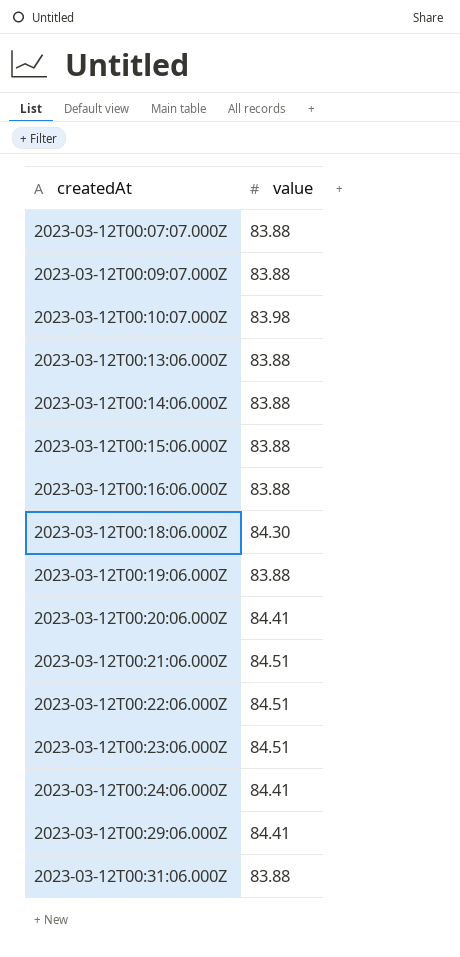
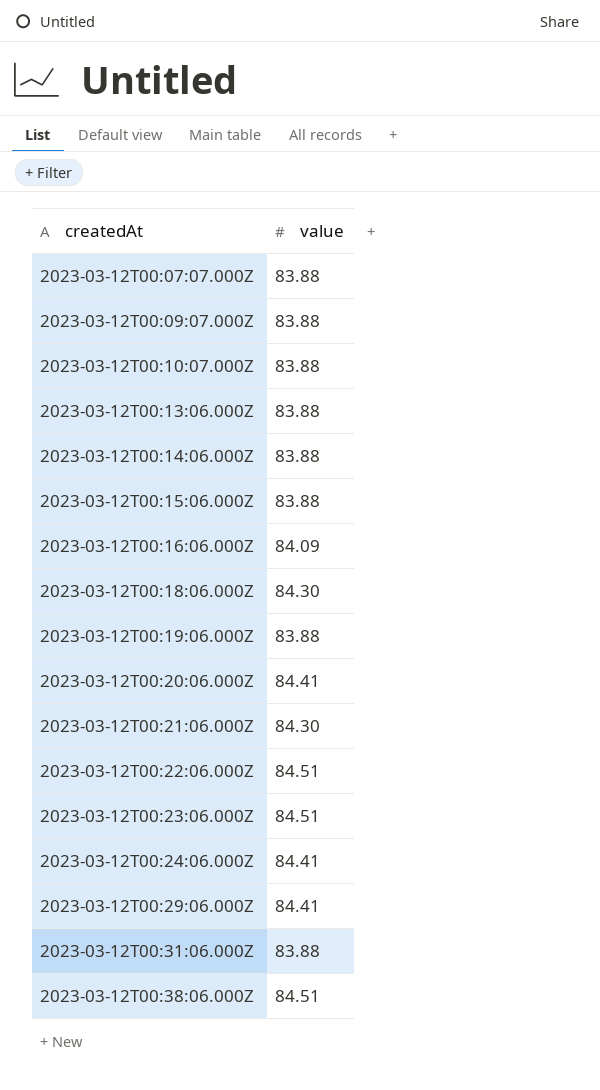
2023-03-12T00:10:07.000Z | value: 83.98 -> 83.88
2023-03-12T00:16:06.000Z | value: 83.88 -> 84.09
2023-03-12T00:21:06.000Z | value: 84.51 -> 84.30
row 2023-03-12T00:38:06.000Z: none -> 84.51

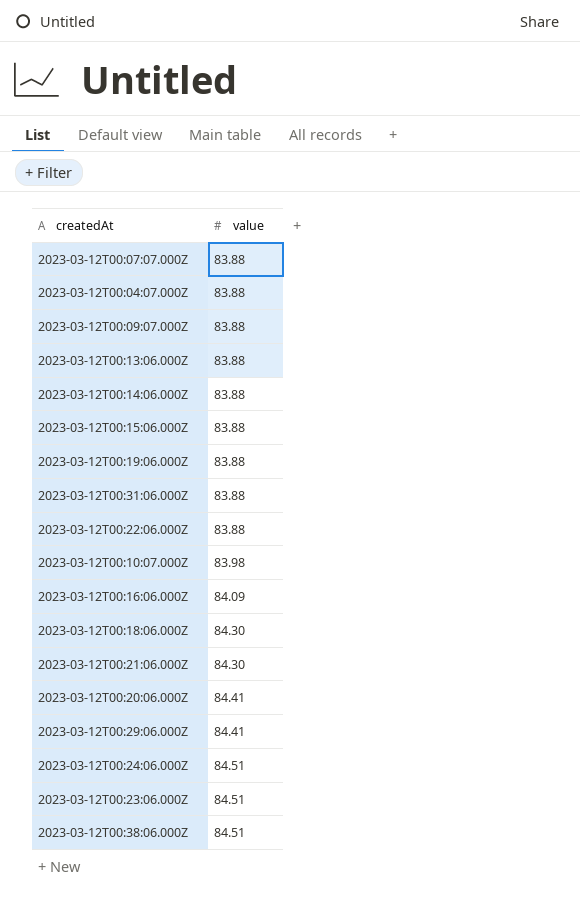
row order: createdAt ascending -> value ascending
row 2023-03-12T00:04:07.000Z: none -> 83.88
2023-03-12T00:22:06.000Z | value: 84.51 -> 83.88
2023-03-12T00:10:07.000Z | value: 83.88 -> 83.98
2023-03-12T00:24:06.000Z | value: 84.41 -> 84.51

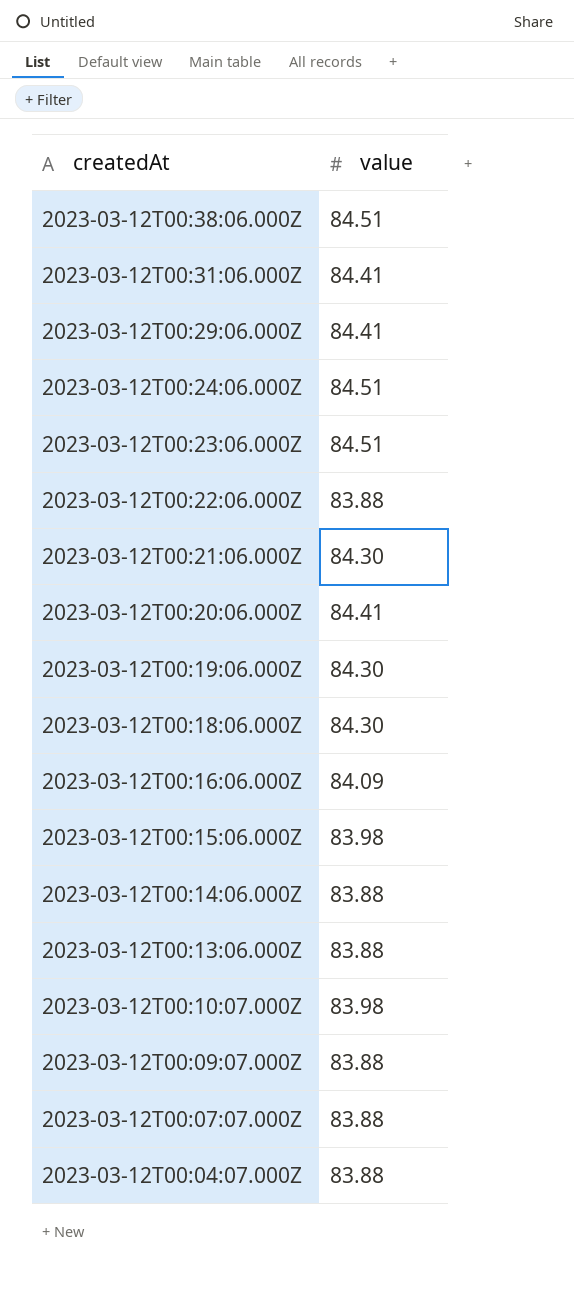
row order: value ascending -> createdAt descending
2023-03-12T00:31:06.000Z | value: 83.88 -> 84.41
2023-03-12T00:19:06.000Z | value: 83.88 -> 84.30
2023-03-12T00:15:06.000Z | value: 83.88 -> 83.98

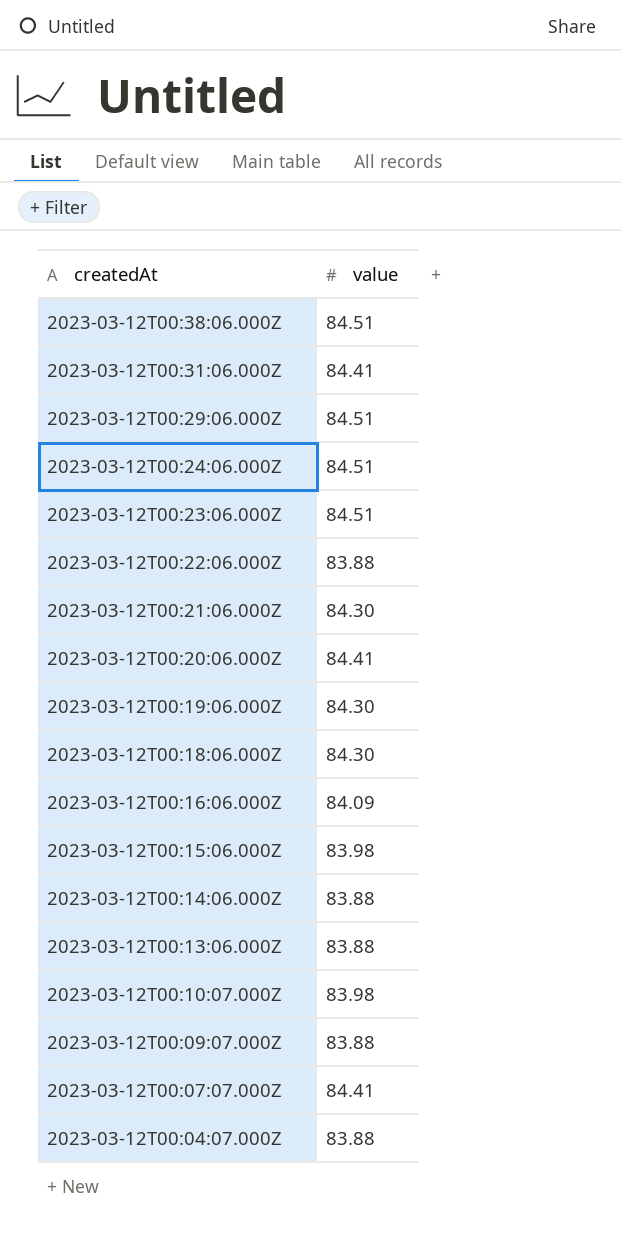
2023-03-12T00:29:06.000Z | value: 84.41 -> 84.51
2023-03-12T00:07:07.000Z | value: 83.88 -> 84.41

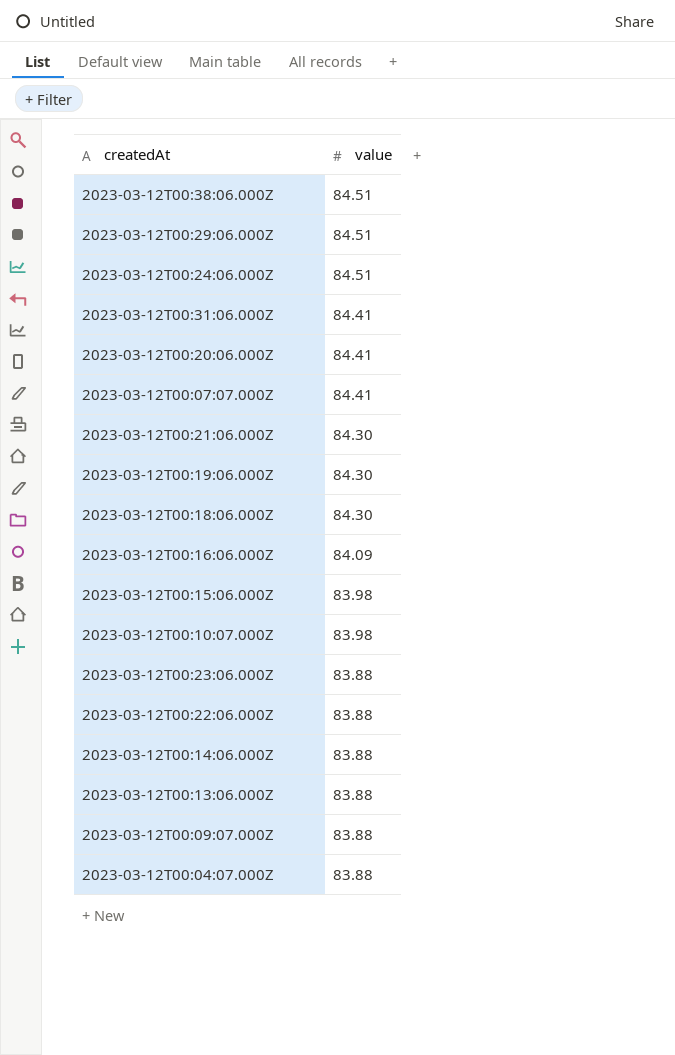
row order: createdAt descending -> value descending
2023-03-12T00:23:06.000Z | value: 84.51 -> 83.88

